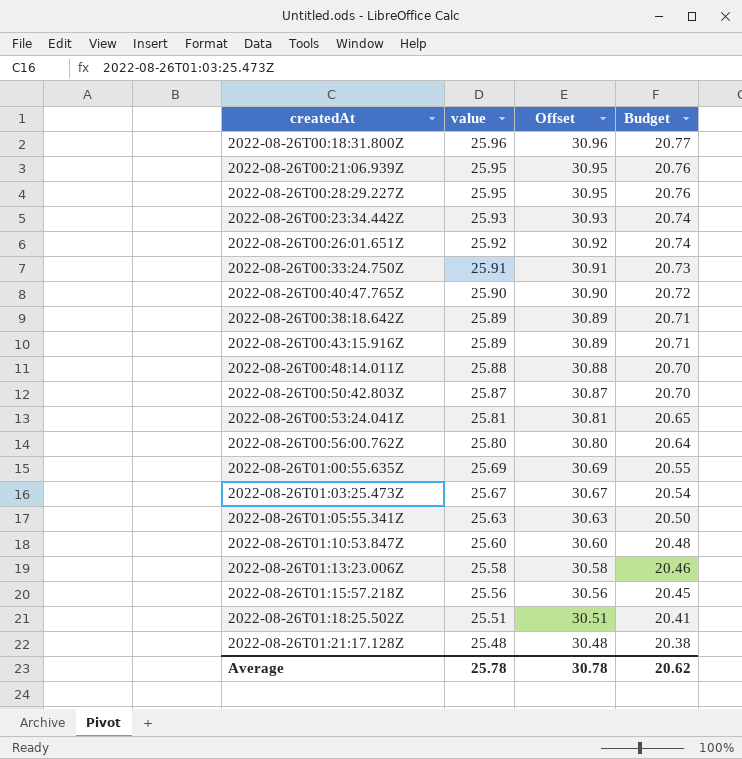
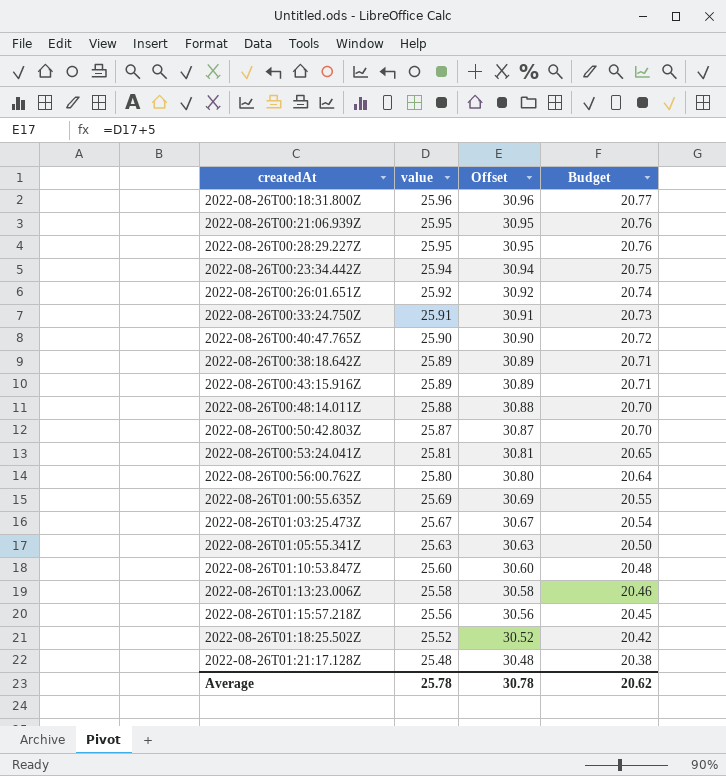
2022-08-26T00:23:34.442Z | value: 25.93 -> 25.94
2022-08-26T00:23:34.442Z | Offset: 30.93 -> 30.94
2022-08-26T00:23:34.442Z | Budget: 20.74 -> 20.75
2022-08-26T01:18:25.502Z | value: 25.51 -> 25.52
2022-08-26T01:18:25.502Z | Offset: 30.51 -> 30.52
2022-08-26T01:18:25.502Z | Budget: 20.41 -> 20.42

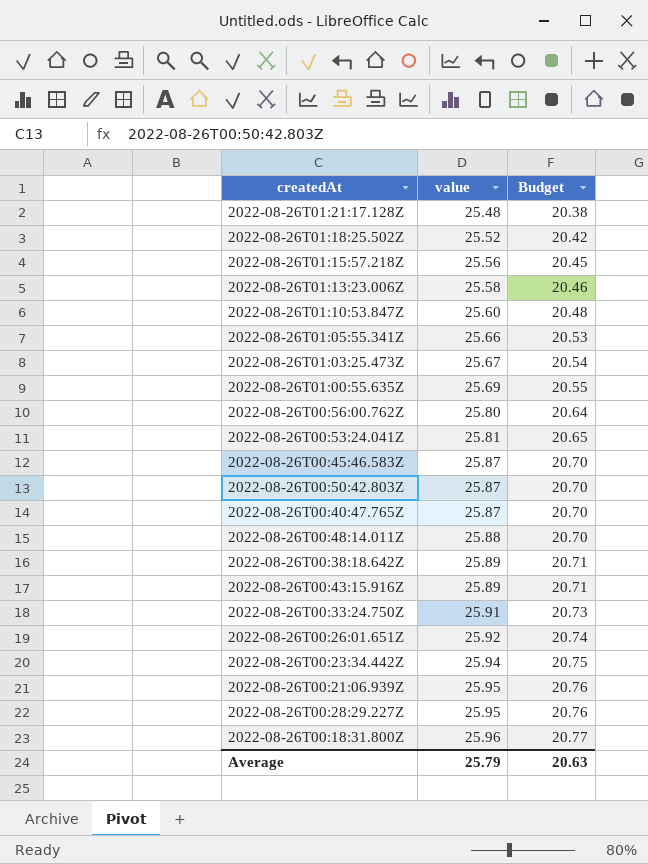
row order: value descending -> value ascending
column Offset | formula: [value] + 5 -> none
2022-08-26T01:05:55.341Z | value: 25.63 -> 25.66
2022-08-26T01:05:55.341Z | Budget: 20.50 -> 20.53
row 2022-08-26T00:45:46.583Z: none -> 25.87 | 20.70
2022-08-26T00:40:47.765Z | value: 25.90 -> 25.87
2022-08-26T00:40:47.765Z | Budget: 20.72 -> 20.70
Average | value: 25.78 -> 25.79
Average | Budget: 20.62 -> 20.63

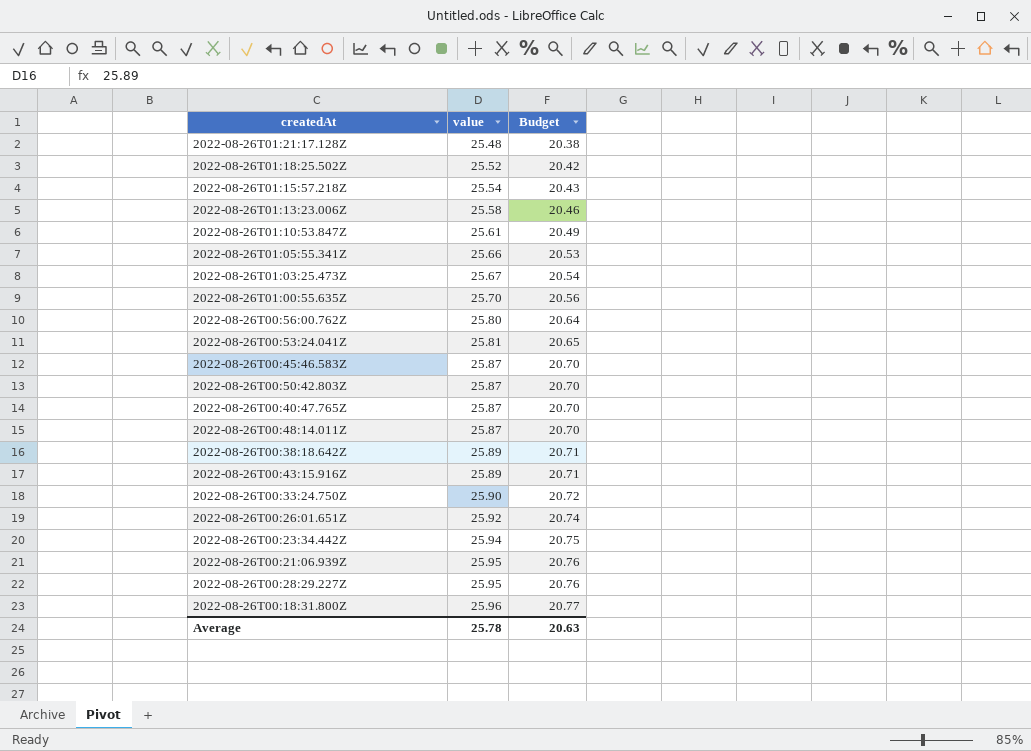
2022-08-26T01:15:57.218Z | value: 25.56 -> 25.54
2022-08-26T01:15:57.218Z | Budget: 20.45 -> 20.43
2022-08-26T01:10:53.847Z | value: 25.60 -> 25.61
2022-08-26T01:10:53.847Z | Budget: 20.48 -> 20.49
2022-08-26T01:00:55.635Z | value: 25.69 -> 25.70
2022-08-26T01:00:55.635Z | Budget: 20.55 -> 20.56
2022-08-26T00:48:14.011Z | value: 25.88 -> 25.87
2022-08-26T00:33:24.750Z | value: 25.91 -> 25.90
2022-08-26T00:33:24.750Z | Budget: 20.73 -> 20.72
Average | value: 25.79 -> 25.78

